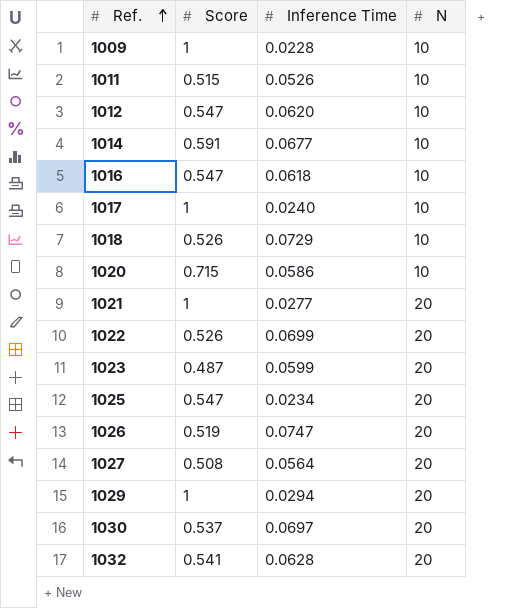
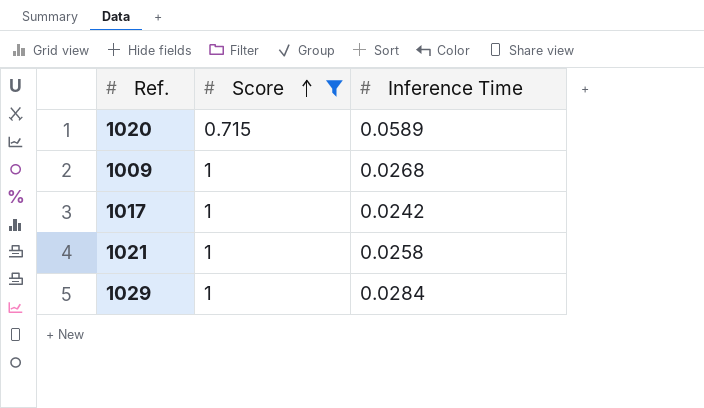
filter: none -> Score >= 0.715
row order: Ref. ascending -> Score ascending
column N | position: 4 -> none
1020 | Inference Time: 0.0586 -> 0.0589
1009 | Inference Time: 0.0228 -> 0.0268
1017 | Inference Time: 0.0240 -> 0.0242
1021 | Inference Time: 0.0277 -> 0.0258
1029 | Inference Time: 0.0294 -> 0.0284

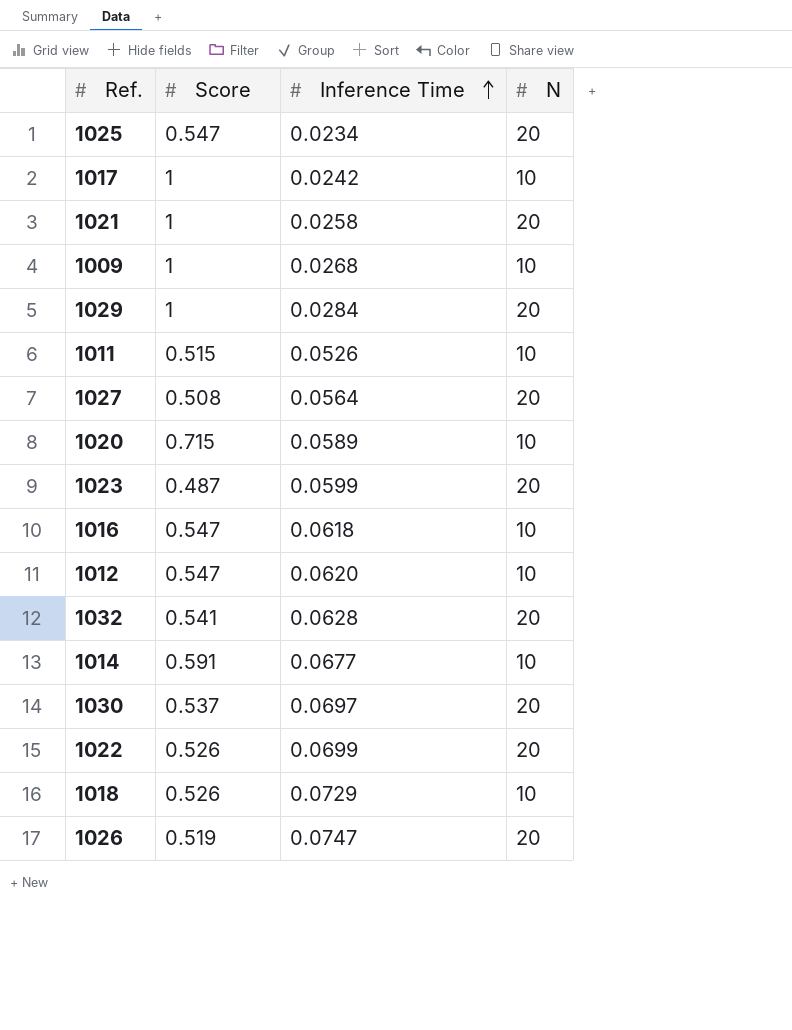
filter: Score >= 0.715 -> none
row order: Score ascending -> Inference Time ascending
column N | position: none -> 4

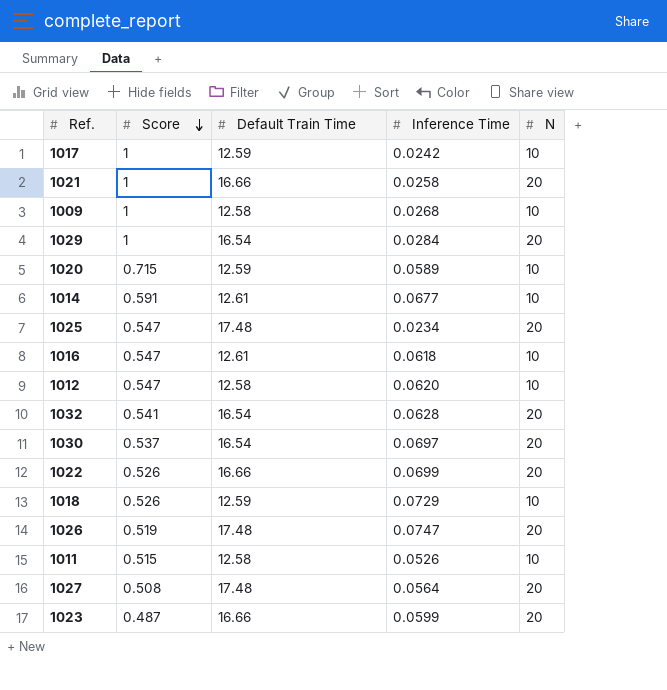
row order: Inference Time ascending -> Score descending
column Default Train Time | position: none -> 3

